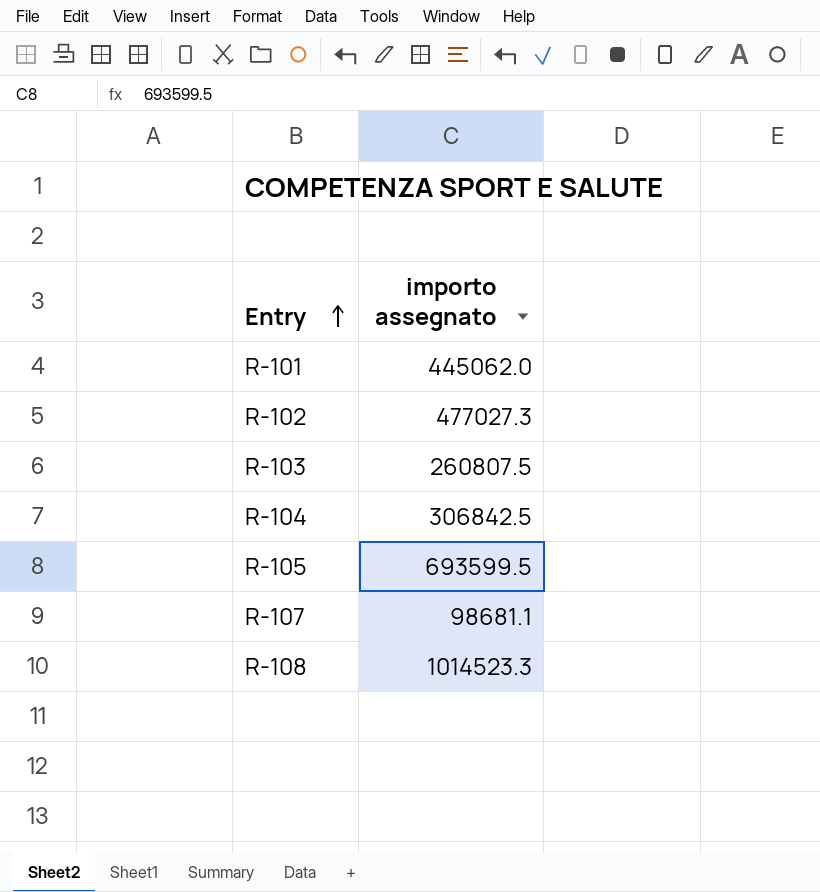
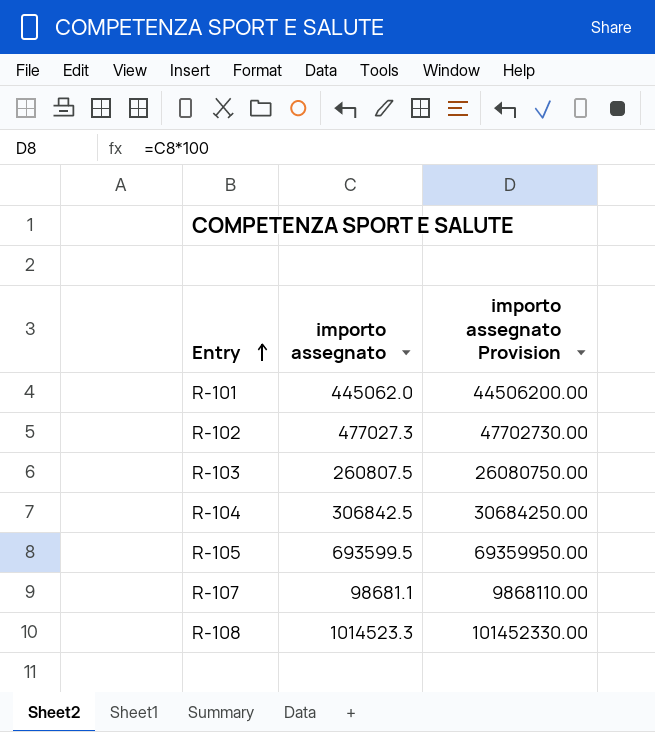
column importo assegnato Provision | formula: none -> [importo assegnato] * 100

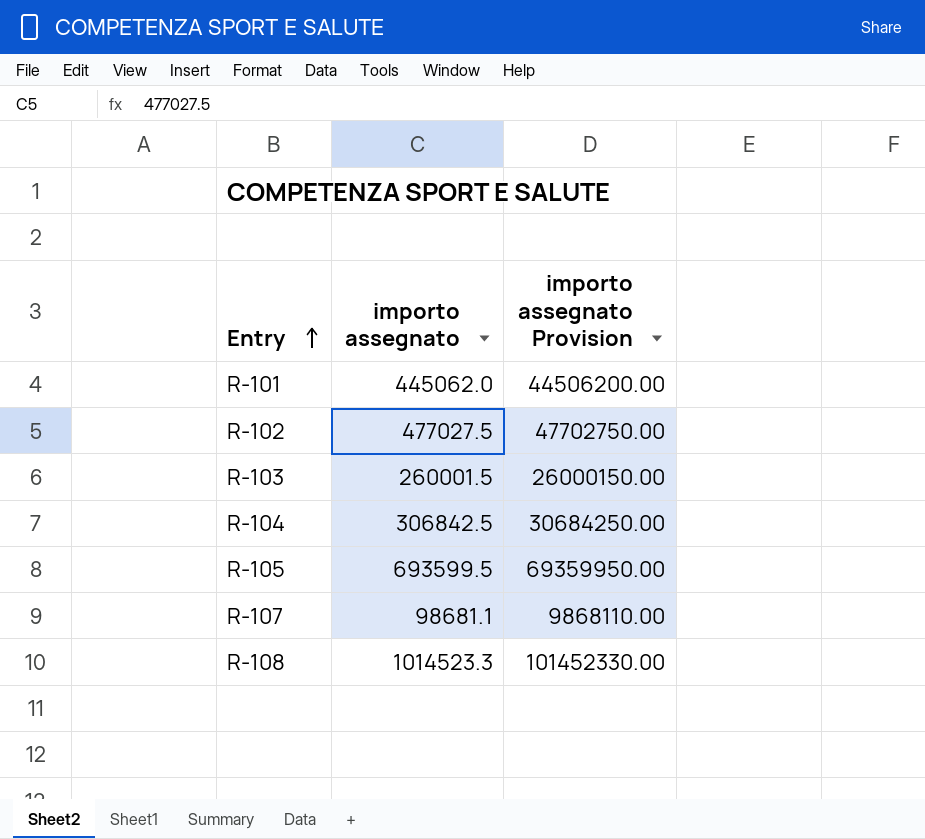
R-102 | importo assegnato: 477027.3 -> 477027.5
R-102 | importo assegnato Provision: 47702730.00 -> 47702750.00
R-103 | importo assegnato: 260807.5 -> 260001.5
R-103 | importo assegnato Provision: 26080750.00 -> 26000150.00

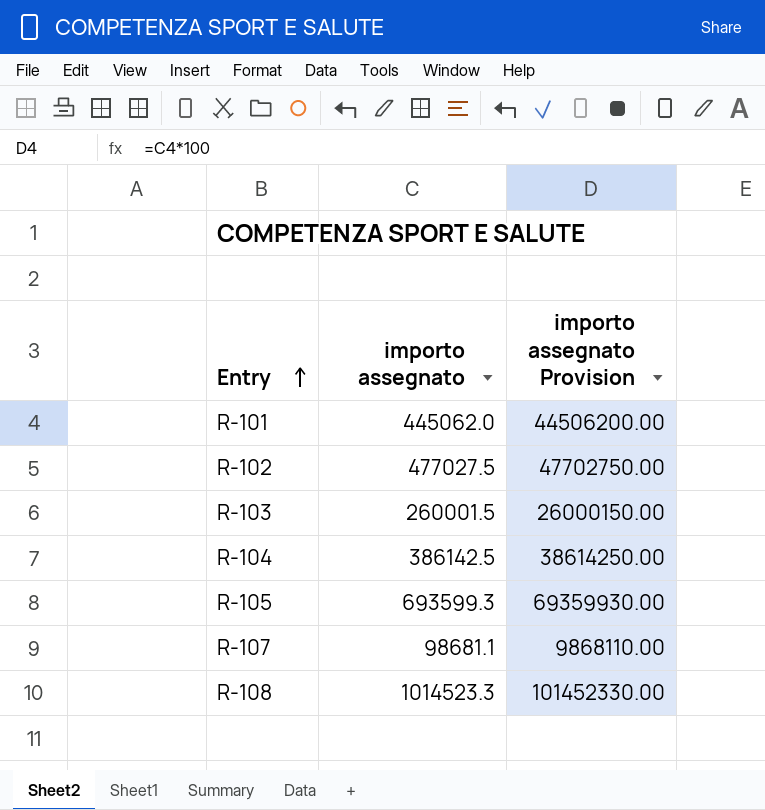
R-104 | importo assegnato: 306842.5 -> 386142.5
R-104 | importo assegnato Provision: 30684250.00 -> 38614250.00
R-105 | importo assegnato: 693599.5 -> 693599.3
R-105 | importo assegnato Provision: 69359950.00 -> 69359930.00

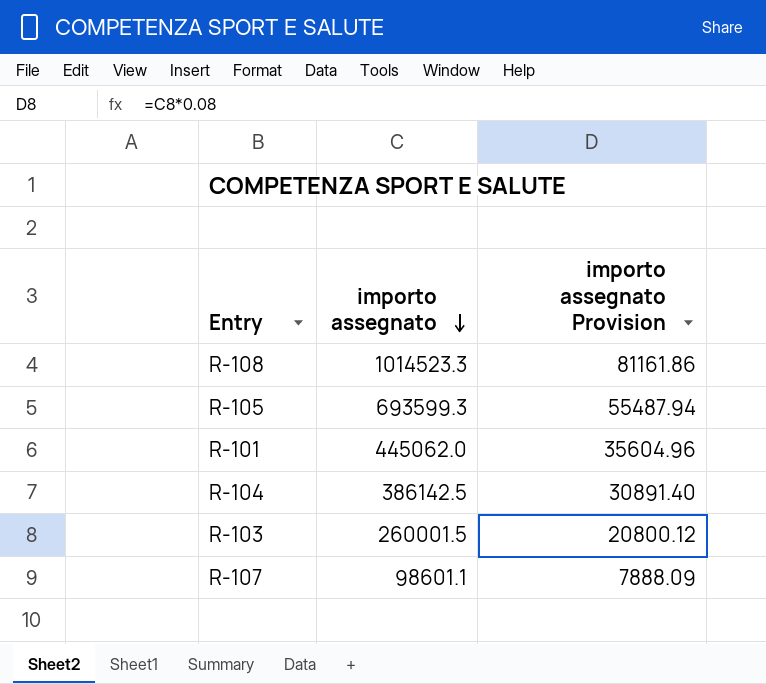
row order: Entry ascending -> importo assegnato descending
column importo assegnato Provision | formula: [importo assegnato] * 100 -> [importo assegnato] * 0.08
row R-102: 477027.5 | 47702750.00 -> none
R-107 | importo assegnato: 98681.1 -> 98601.1

